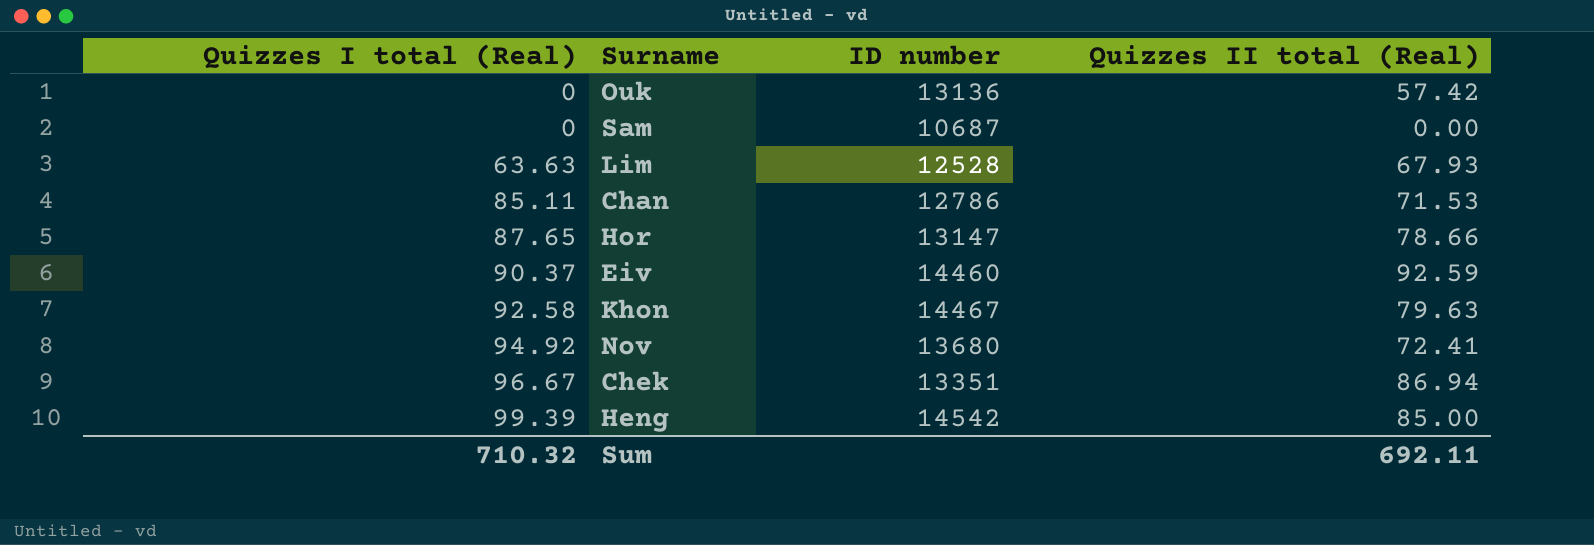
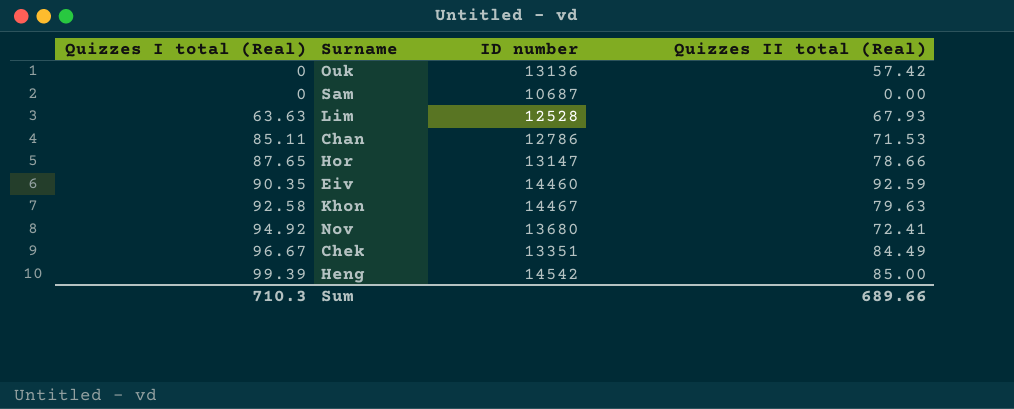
Eiv | Quizzes I total (Real): 90.37 -> 90.35
Chek | Quizzes II total (Real): 86.94 -> 84.49
Sum | Quizzes I total (Real): 710.32 -> 710.3
Sum | Quizzes II total (Real): 692.11 -> 689.66

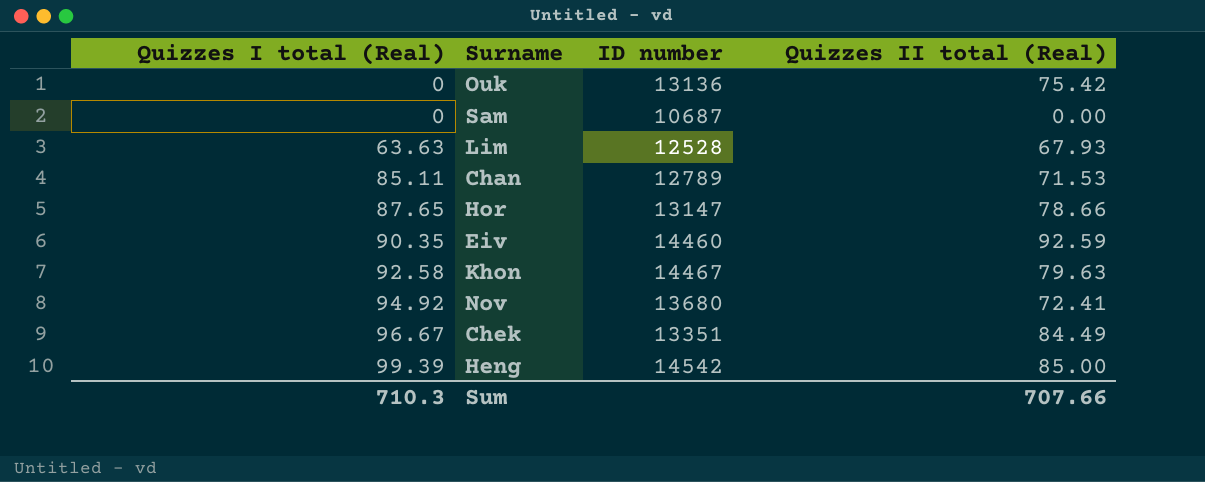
Ouk | Quizzes II total (Real): 57.42 -> 75.42
Chan | ID number: 12786 -> 12789
Sum | Quizzes II total (Real): 689.66 -> 707.66

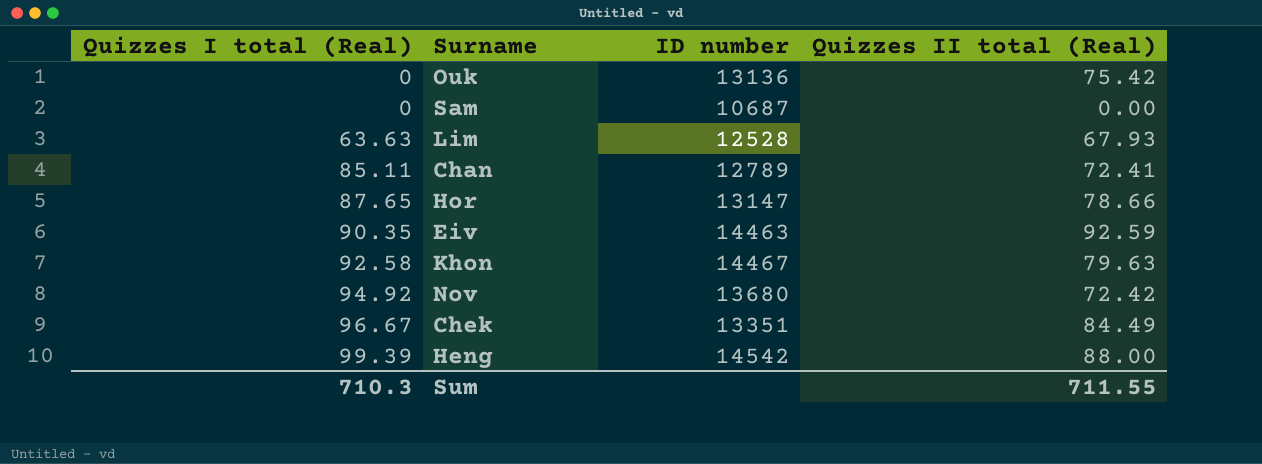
Chan | Quizzes II total (Real): 71.53 -> 72.41
Eiv | ID number: 14460 -> 14463
Nov | Quizzes II total (Real): 72.41 -> 72.42
Heng | Quizzes II total (Real): 85.00 -> 88.00
Sum | Quizzes II total (Real): 707.66 -> 711.55

